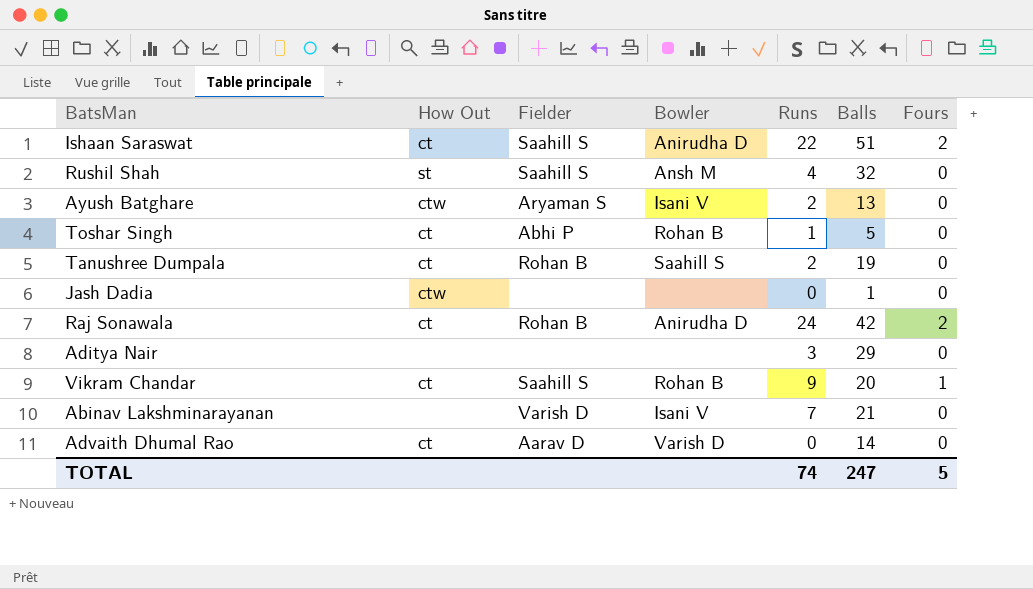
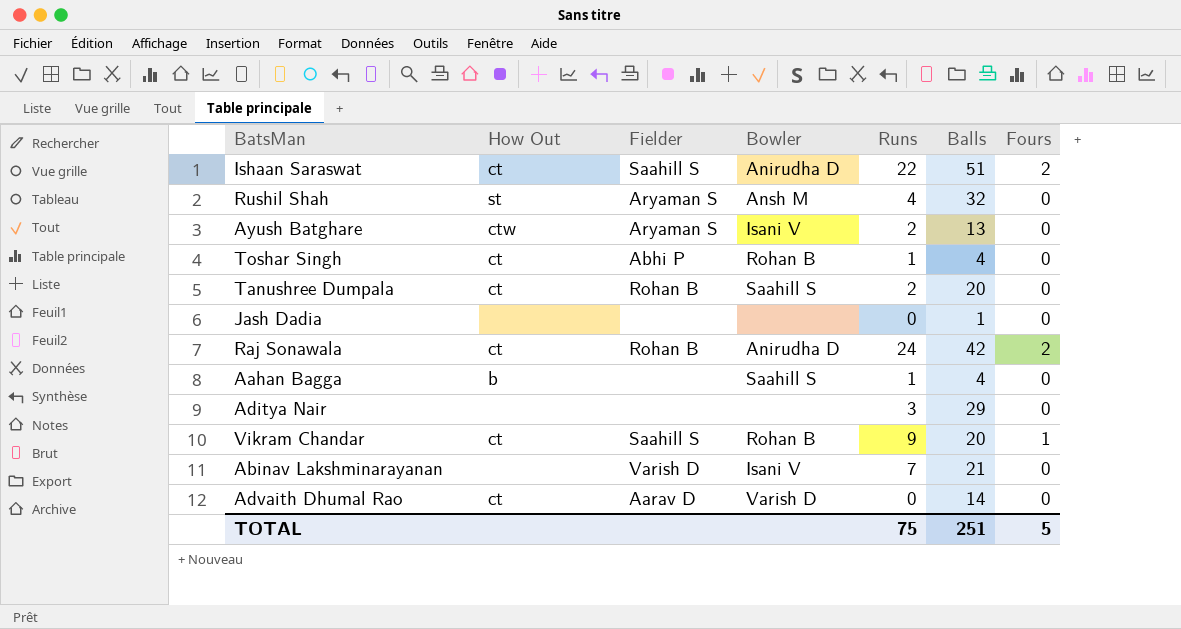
Rushil Shah | Fielder: Saahill S -> Aryaman S
Toshar Singh | Balls: 5 -> 4
Tanushree Dumpala | Balls: 19 -> 20
Jash Dadia | How Out: ctw -> none
row Aahan Bagga: none -> b | none | Saahill S | 1 | 4 | 0
TOTAL | Runs: 74 -> 75
TOTAL | Balls: 247 -> 251

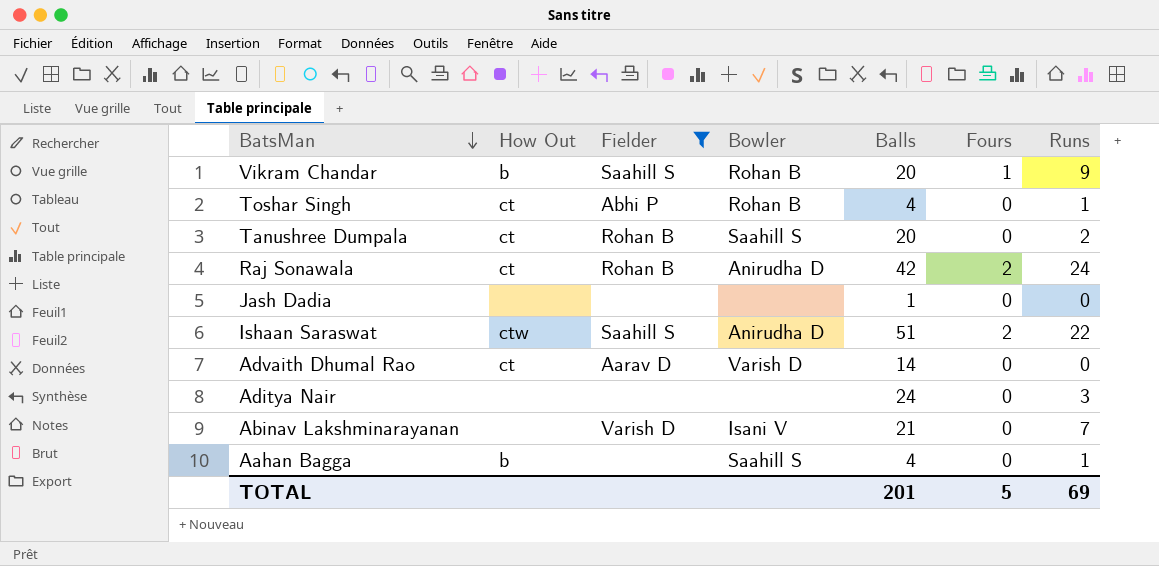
filter: none -> Fielder != Aryaman S
row order: none -> BatsMan descending
column Runs | position: 5 -> 7
Vikram Chandar | How Out: ct -> b
Ishaan Saraswat | How Out: ct -> ctw
Aditya Nair | Balls: 29 -> 24
TOTAL | Balls: 251 -> 201
TOTAL | Runs: 75 -> 69

